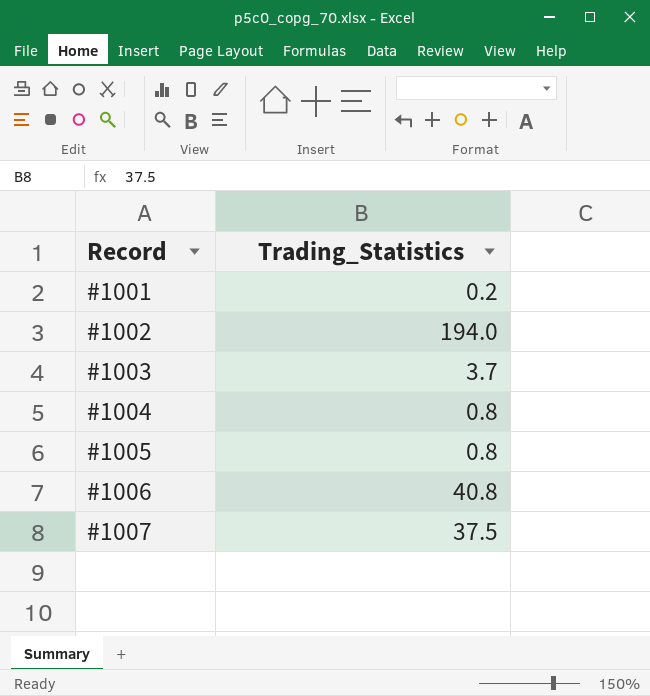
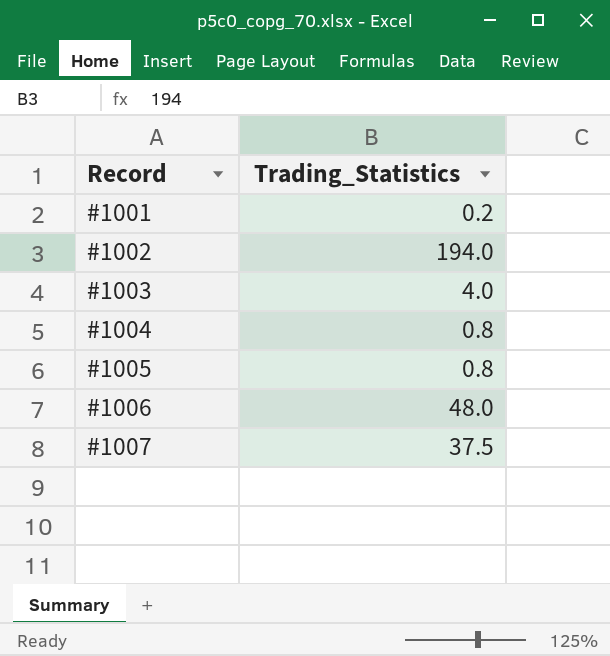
#1003 | Trading_Statistics: 3.7 -> 4.0
#1006 | Trading_Statistics: 40.8 -> 48.0

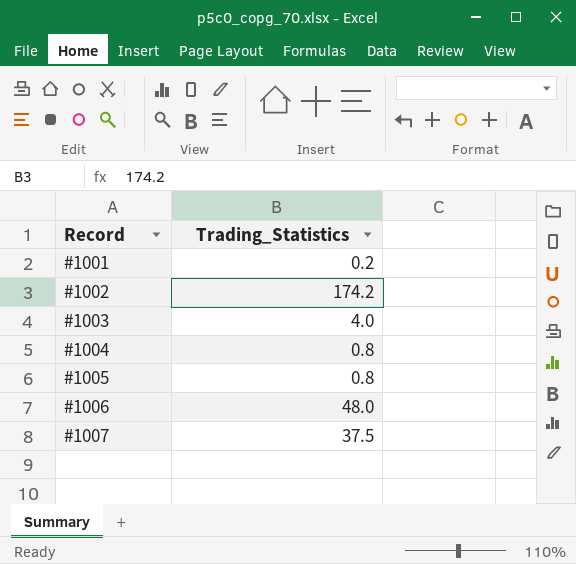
#1002 | Trading_Statistics: 194.0 -> 174.2

